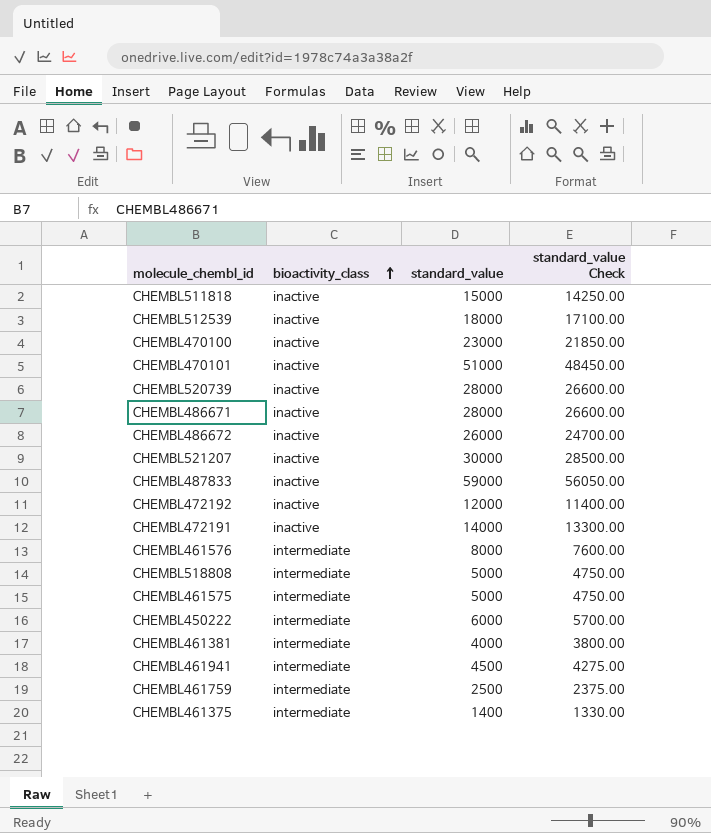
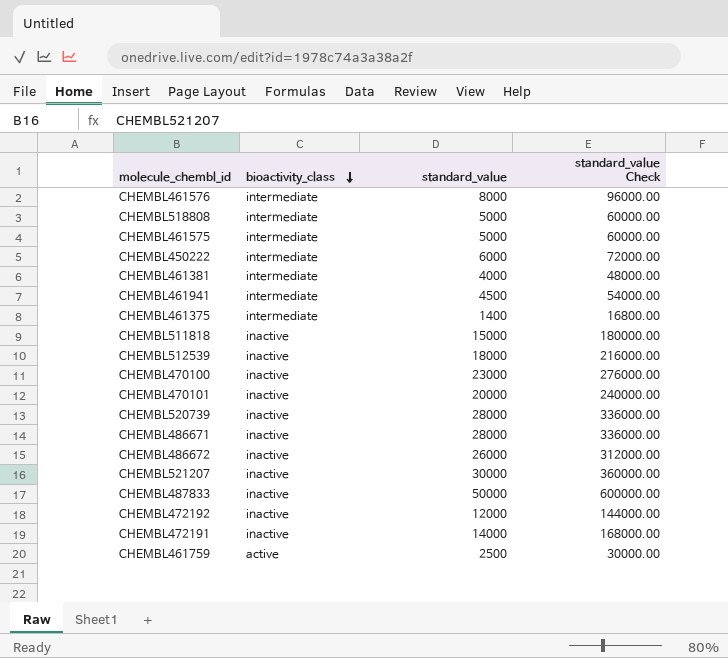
row order: bioactivity_class ascending -> bioactivity_class descending
column standard_value Check | formula: [standard_value] * 0.95 -> [standard_value] * 12
CHEMBL470101 | standard_value: 51000 -> 20000
CHEMBL487833 | standard_value: 59000 -> 50000
CHEMBL461759 | bioactivity_class: intermediate -> active

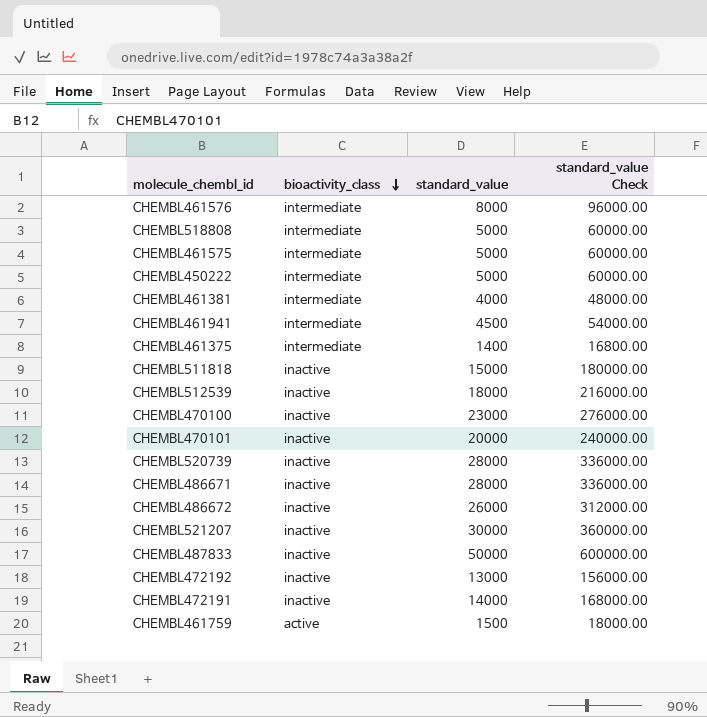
CHEMBL450222 | standard_value: 6000 -> 5000
CHEMBL450222 | standard_value Check: 72000.00 -> 60000.00
CHEMBL472192 | standard_value: 12000 -> 13000
CHEMBL472192 | standard_value Check: 144000.00 -> 156000.00
CHEMBL461759 | standard_value: 2500 -> 1500
CHEMBL461759 | standard_value Check: 30000.00 -> 18000.00

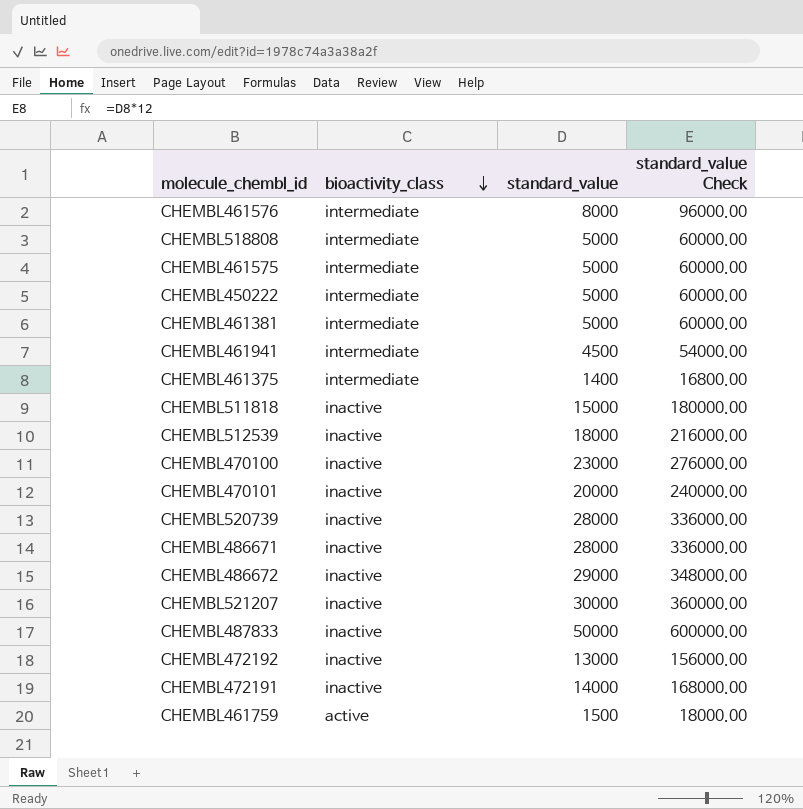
CHEMBL461381 | standard_value: 4000 -> 5000
CHEMBL461381 | standard_value Check: 48000.00 -> 60000.00
CHEMBL486672 | standard_value: 26000 -> 29000
CHEMBL486672 | standard_value Check: 312000.00 -> 348000.00

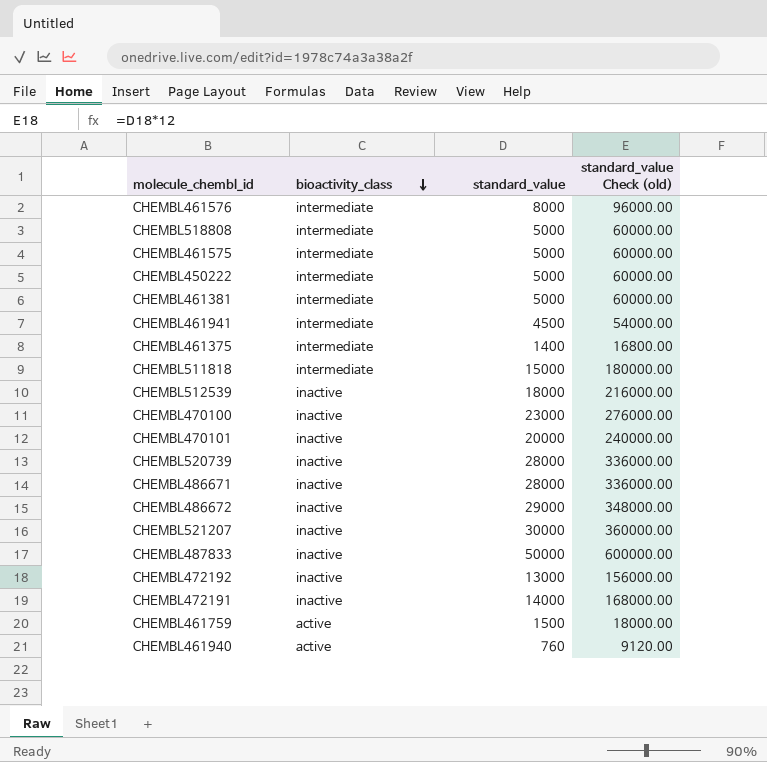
column name: standard_value Check -> standard_value Check (old)
CHEMBL511818 | bioactivity_class: inactive -> intermediate
row CHEMBL461940: none -> active | 760 | 9120.00

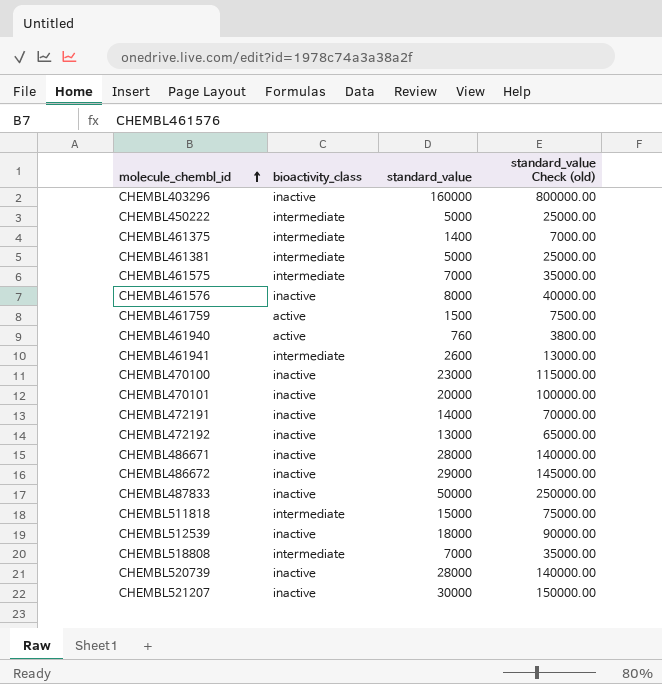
row order: bioactivity_class descending -> molecule_chembl_id ascending
column standard_value Check (old) | formula: [standard_value] * 12 -> [standard_value] * 5
row CHEMBL403296: none -> inactive | 160000 | 800000.00
CHEMBL461575 | standard_value: 5000 -> 7000
CHEMBL461576 | bioactivity_class: intermediate -> inactive
CHEMBL461941 | standard_value: 4500 -> 2600
CHEMBL518808 | standard_value: 5000 -> 7000

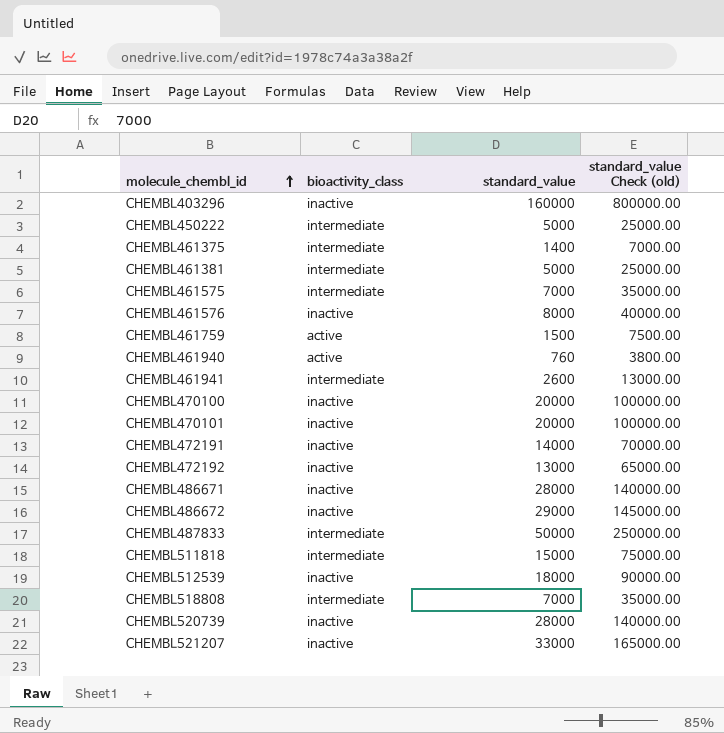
CHEMBL470100 | standard_value: 23000 -> 20000
CHEMBL470100 | standard_value Check (old): 115000.00 -> 100000.00
CHEMBL487833 | bioactivity_class: inactive -> intermediate
CHEMBL521207 | standard_value: 30000 -> 33000
CHEMBL521207 | standard_value Check (old): 150000.00 -> 165000.00

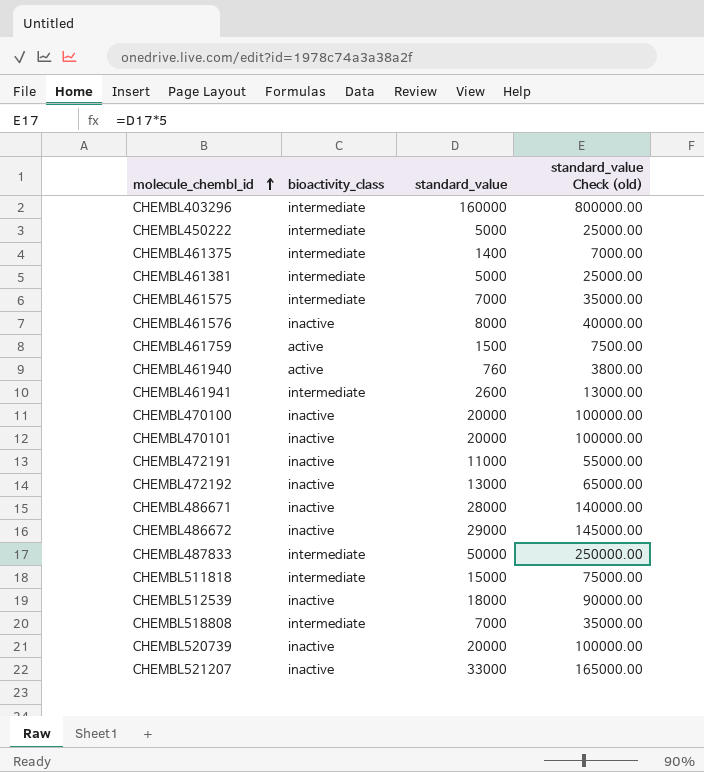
CHEMBL403296 | bioactivity_class: inactive -> intermediate
CHEMBL472191 | standard_value: 14000 -> 11000
CHEMBL472191 | standard_value Check (old): 70000.00 -> 55000.00
CHEMBL520739 | standard_value: 28000 -> 20000
CHEMBL520739 | standard_value Check (old): 140000.00 -> 100000.00

